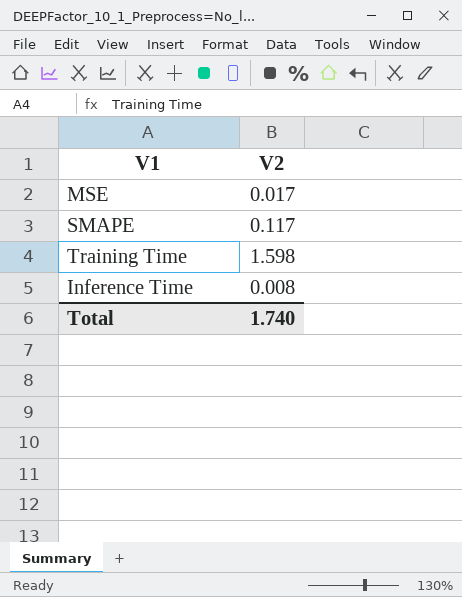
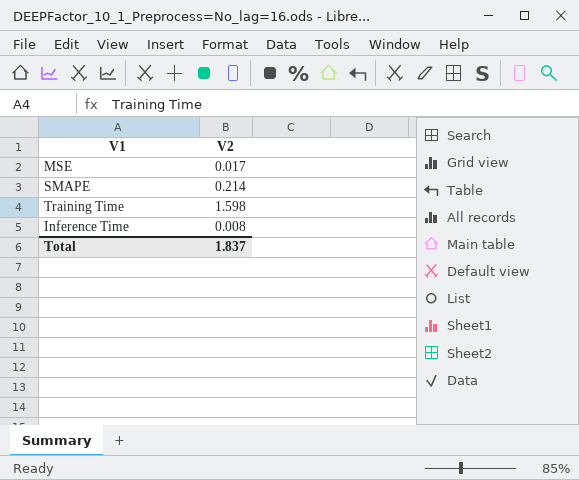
SMAPE | V2: 0.117 -> 0.214
Total | V2: 1.740 -> 1.837

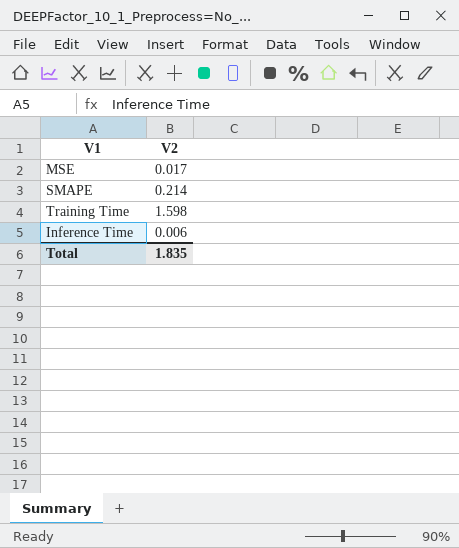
Inference Time | V2: 0.008 -> 0.006
Total | V2: 1.837 -> 1.835

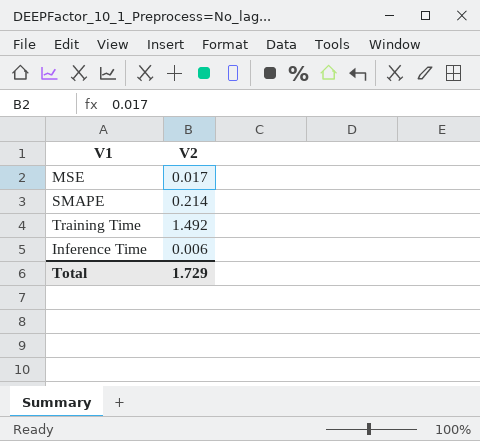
Training Time | V2: 1.598 -> 1.492
Total | V2: 1.835 -> 1.729

